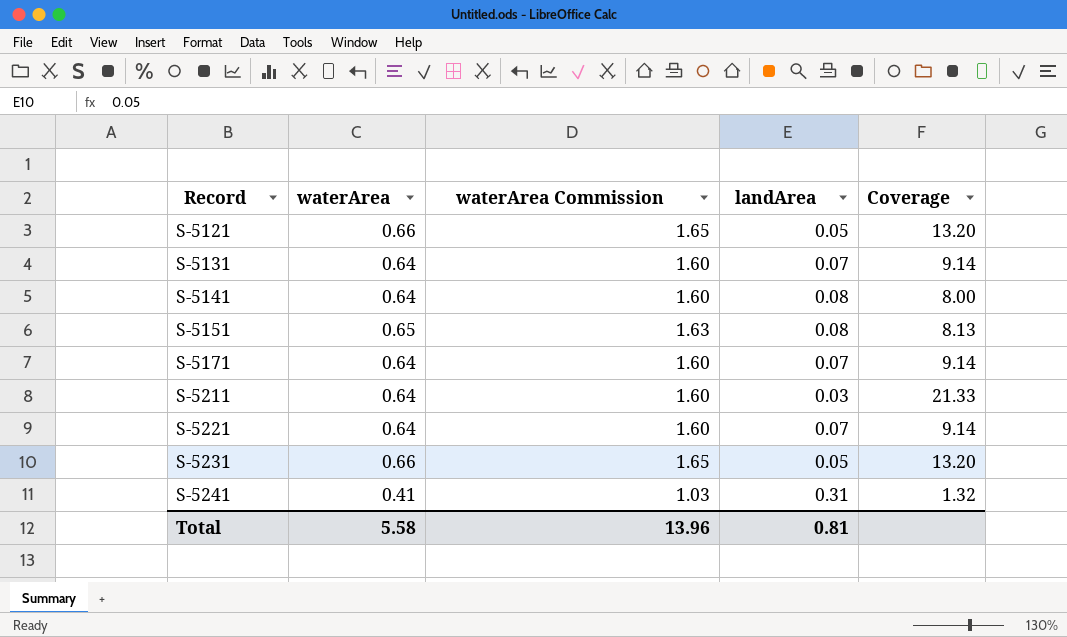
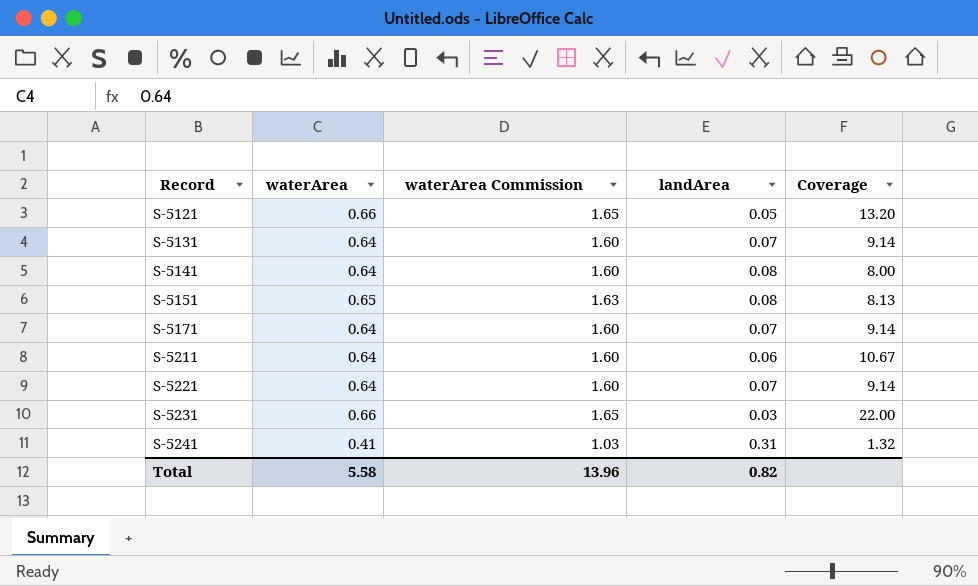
S-5211 | landArea: 0.03 -> 0.06
S-5211 | Coverage: 21.33 -> 10.67
S-5231 | landArea: 0.05 -> 0.03
S-5231 | Coverage: 13.20 -> 22.00
Total | landArea: 0.81 -> 0.82

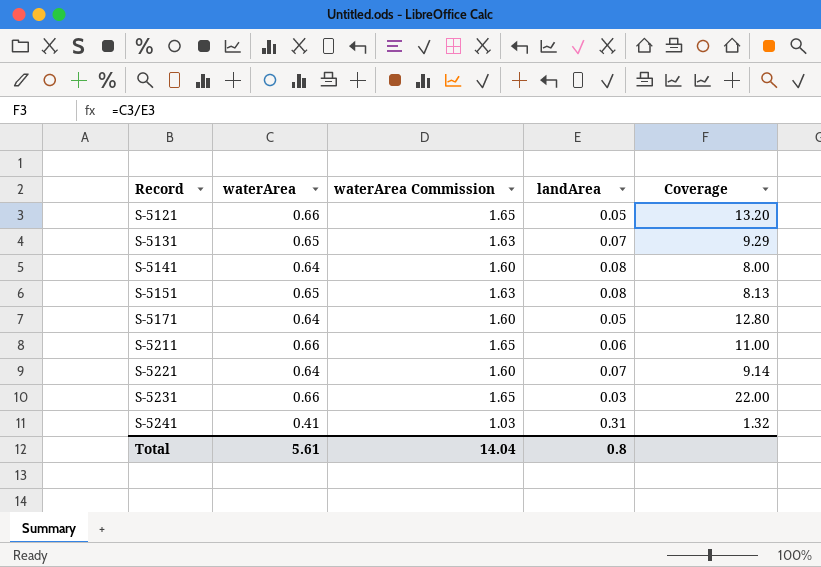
S-5131 | waterArea: 0.64 -> 0.65
S-5131 | waterArea Commission: 1.60 -> 1.63
S-5131 | Coverage: 9.14 -> 9.29
S-5171 | landArea: 0.07 -> 0.05
S-5171 | Coverage: 9.14 -> 12.80
S-5211 | waterArea: 0.64 -> 0.66
S-5211 | waterArea Commission: 1.60 -> 1.65
S-5211 | Coverage: 10.67 -> 11.00
Total | waterArea: 5.58 -> 5.61
Total | waterArea Commission: 13.96 -> 14.04
Total | landArea: 0.82 -> 0.8

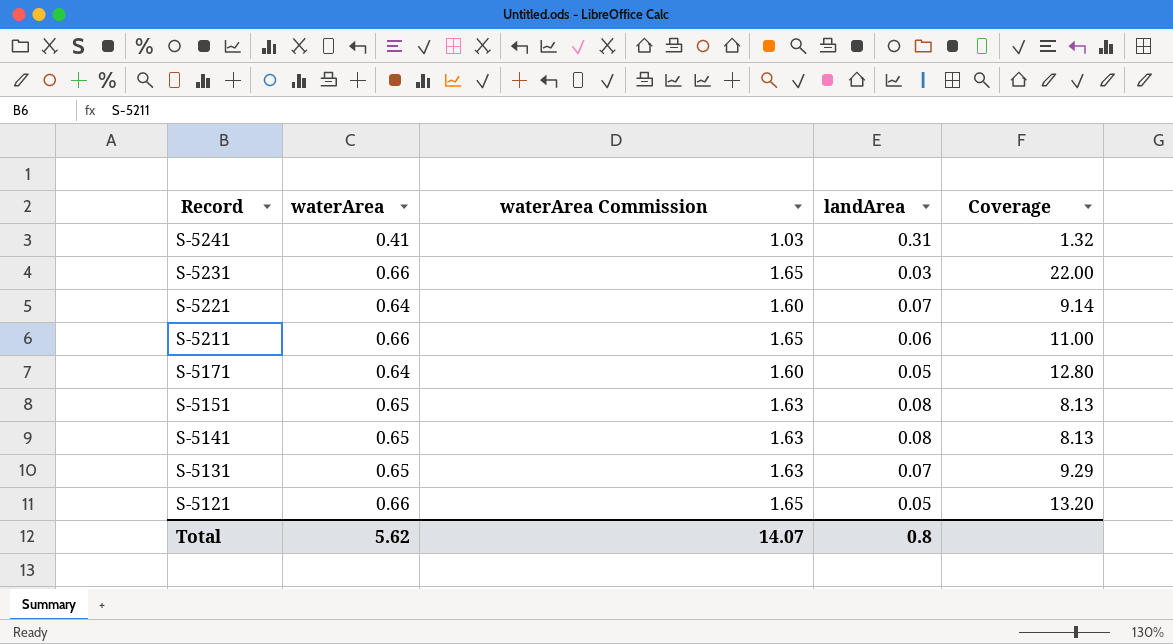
row order: Record ascending -> Record descending
S-5141 | waterArea: 0.64 -> 0.65
S-5141 | waterArea Commission: 1.60 -> 1.63
S-5141 | Coverage: 8.00 -> 8.13
Total | waterArea: 5.61 -> 5.62
Total | waterArea Commission: 14.04 -> 14.07

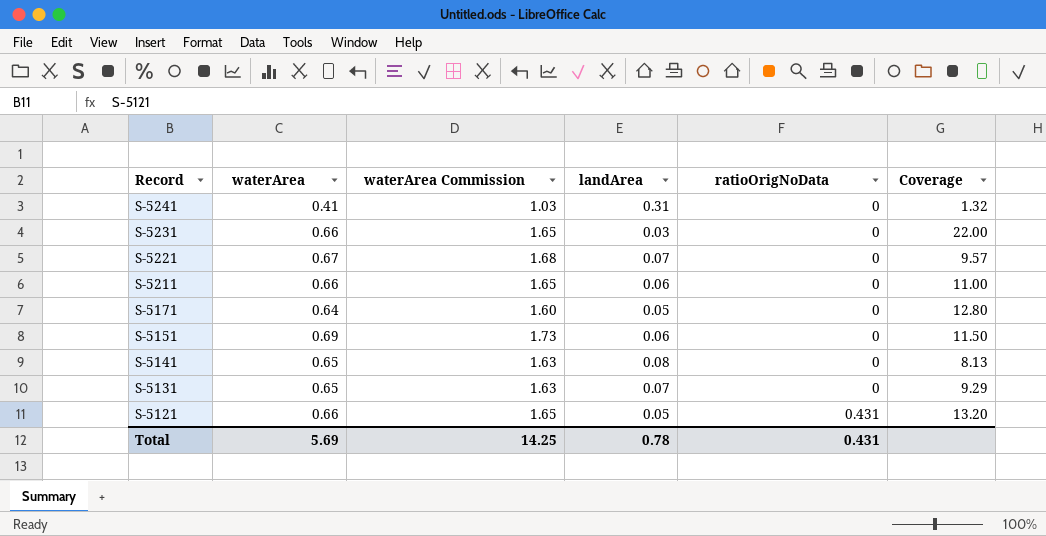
column ratioOrigNoData | position: none -> 5
S-5221 | waterArea: 0.64 -> 0.67
S-5221 | waterArea Commission: 1.60 -> 1.68
S-5221 | Coverage: 9.14 -> 9.57
S-5151 | waterArea: 0.65 -> 0.69
S-5151 | waterArea Commission: 1.63 -> 1.73
S-5151 | landArea: 0.08 -> 0.06
S-5151 | Coverage: 8.13 -> 11.50
Total | waterArea: 5.62 -> 5.69
Total | waterArea Commission: 14.07 -> 14.25
Total | landArea: 0.8 -> 0.78

